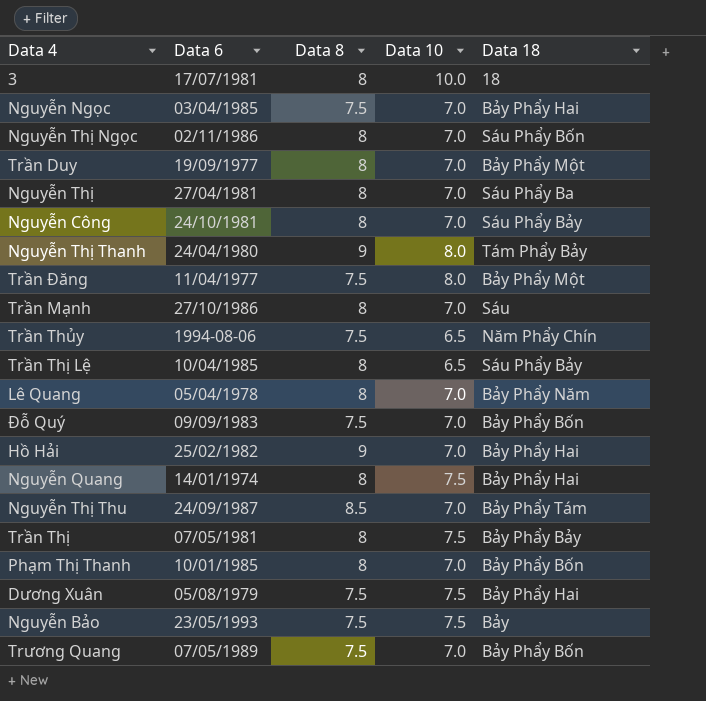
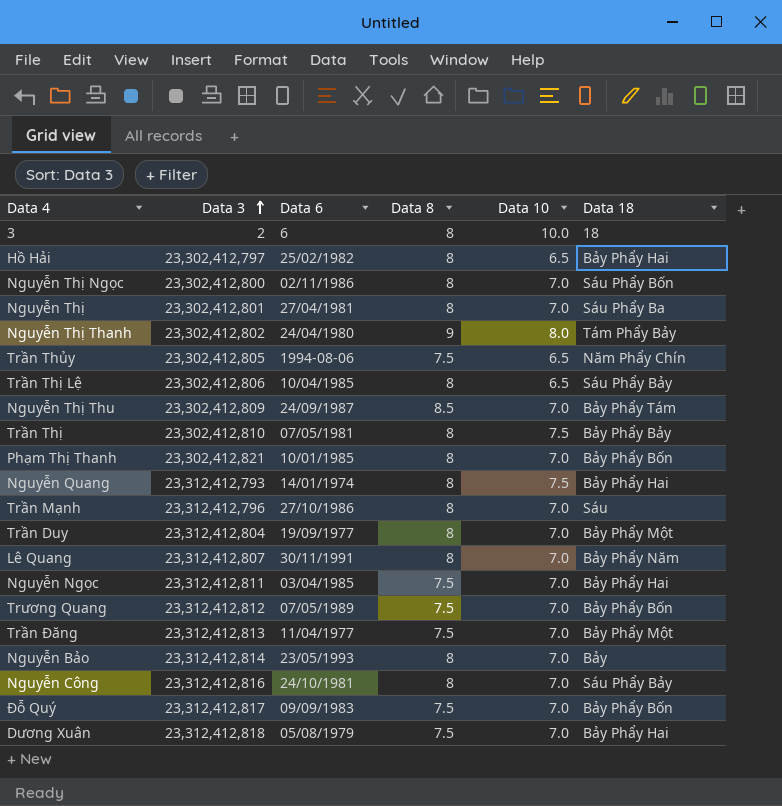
row order: none -> Data 3 ascending
column Data 3 | position: none -> 2
3 | Data 6: 17/07/1981 -> 6
Hồ Hải | Data 8: 9 -> 8
Hồ Hải | Data 10: 7.0 -> 6.5
Lê Quang | Data 6: 05/04/1978 -> 30/11/1991
Trần Đăng | Data 10: 8.0 -> 7.0
Nguyễn Bảo | Data 8: 7.5 -> 8
Nguyễn Bảo | Data 10: 7.5 -> 7.0
Dương Xuân | Data 10: 7.5 -> 7.0

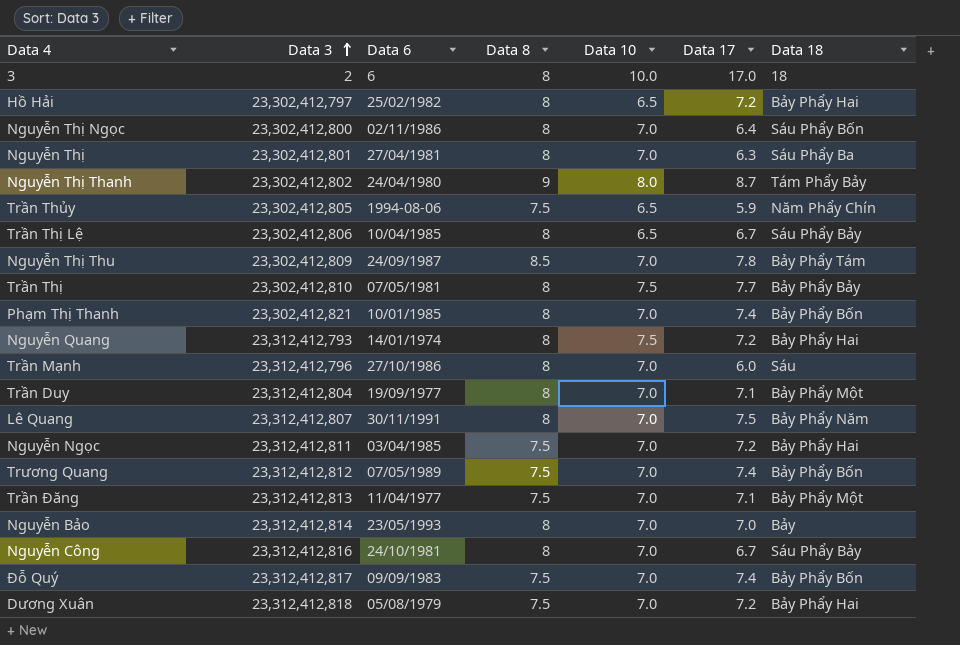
column Data 17 | position: none -> 6

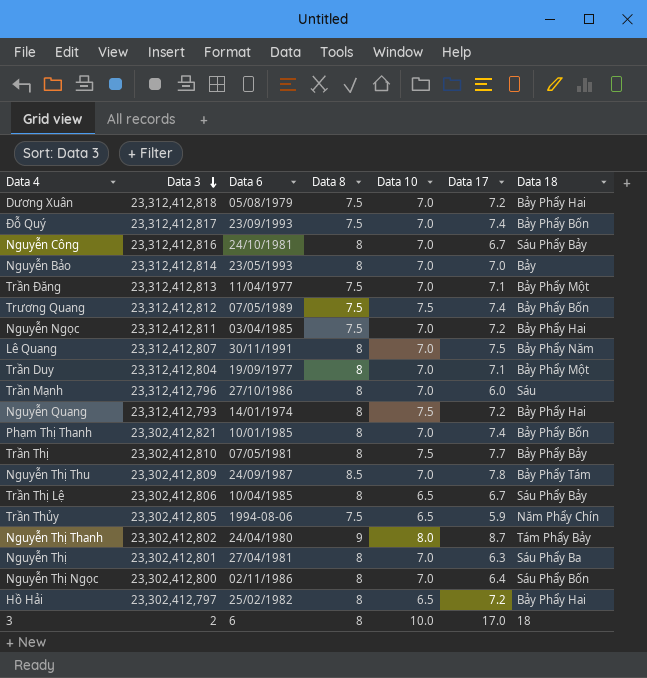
row order: Data 3 ascending -> Data 3 descending
Đỗ Quý | Data 6: 09/09/1983 -> 23/09/1993
Trương Quang | Data 10: 7.0 -> 7.5

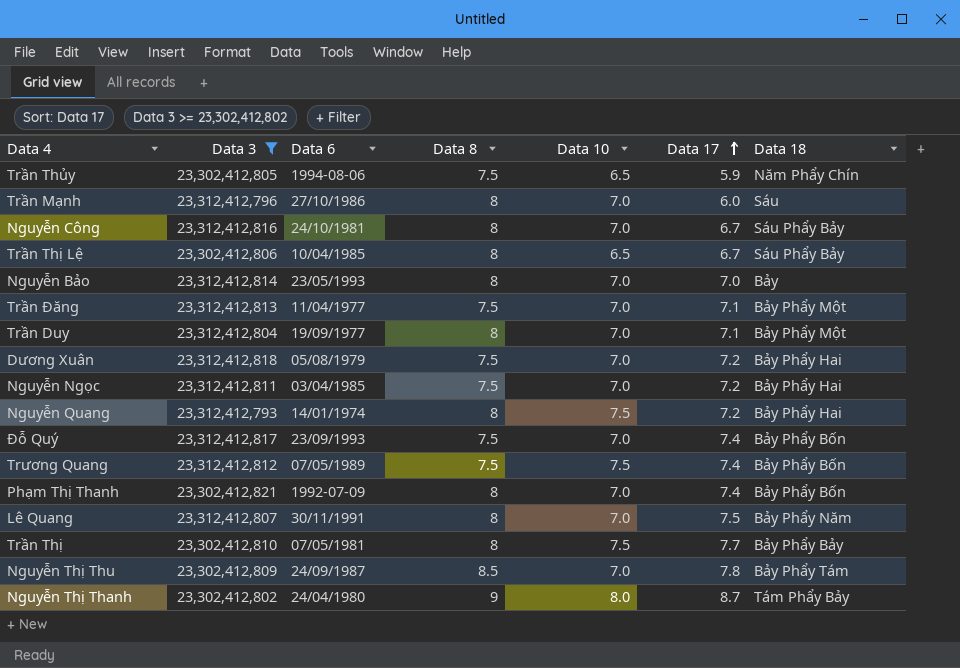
filter: none -> Data 3 >= 23,302,412,802
row order: Data 3 descending -> Data 17 ascending
Phạm Thị Thanh | Data 6: 10/01/1985 -> 1992-07-09

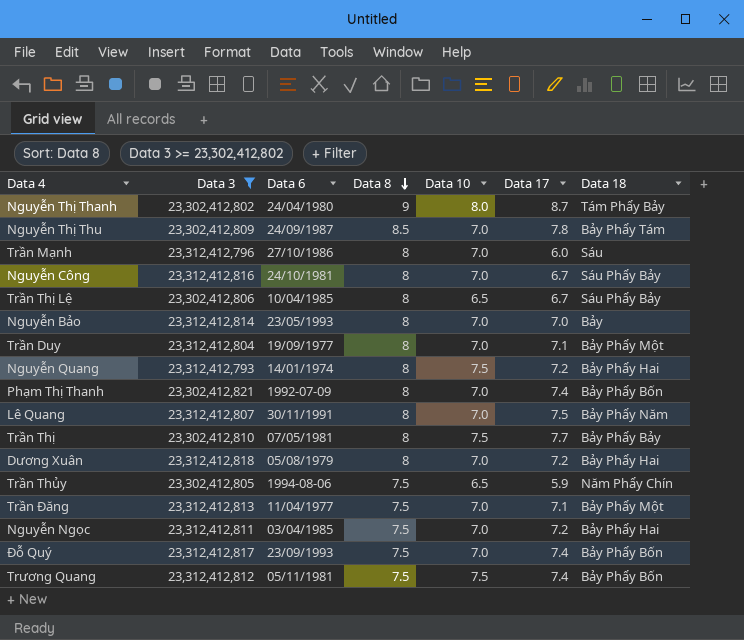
row order: Data 17 ascending -> Data 8 descending
Dương Xuân | Data 8: 7.5 -> 8
Trương Quang | Data 6: 07/05/1989 -> 05/11/1981

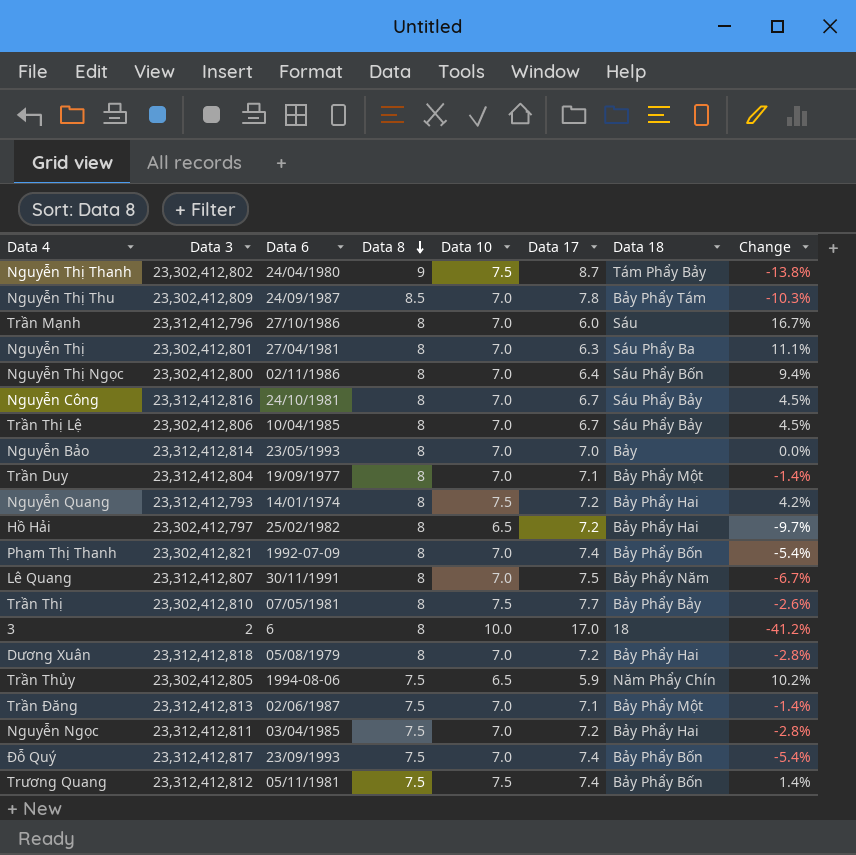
filter: Data 3 >= 23,302,412,802 -> none
column Change | formula: none -> ([Data 10] - [Data 17]) / [Data 17]
Nguyễn Thị Thanh | Data 10: 8.0 -> 7.5
Trần Thị Lệ | Data 10: 6.5 -> 7.0
Trần Đăng | Data 6: 11/04/1977 -> 02/06/1987

